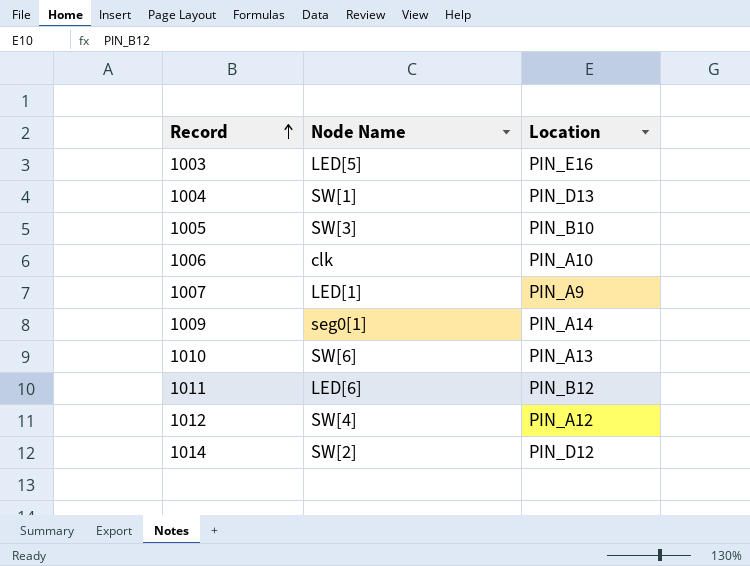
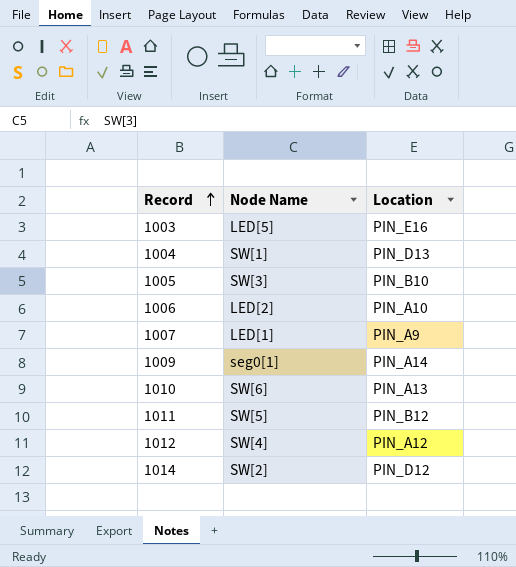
1006 | Node Name: clk -> LED[2]
1011 | Node Name: LED[6] -> SW[5]

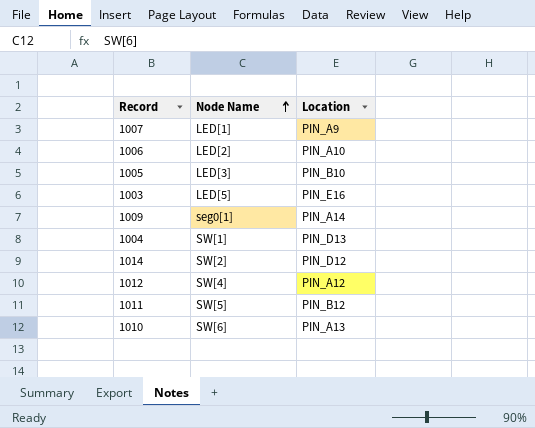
row order: Record ascending -> Node Name ascending
1005 | Node Name: SW[3] -> LED[3]

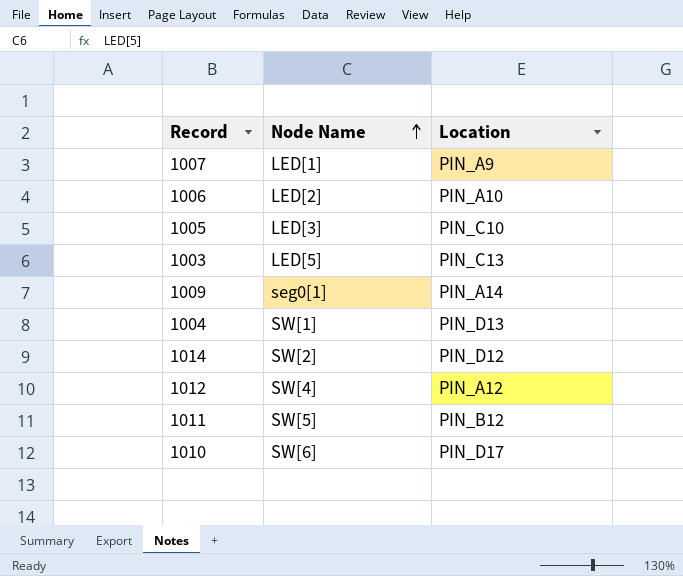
1005 | Location: PIN_B10 -> PIN_C10
1003 | Location: PIN_E16 -> PIN_C13
1010 | Location: PIN_A13 -> PIN_D17

